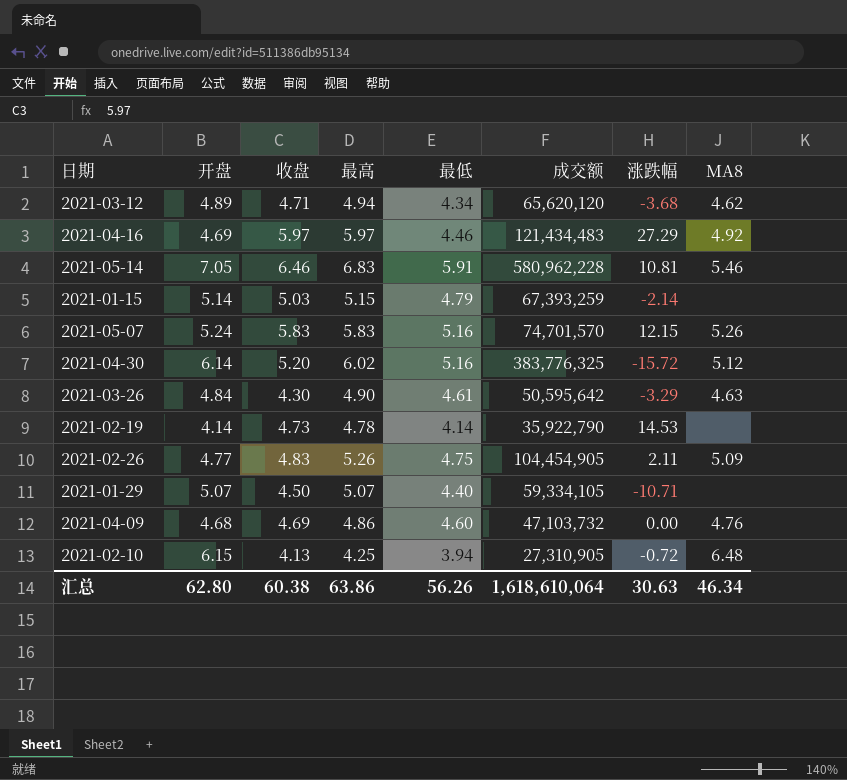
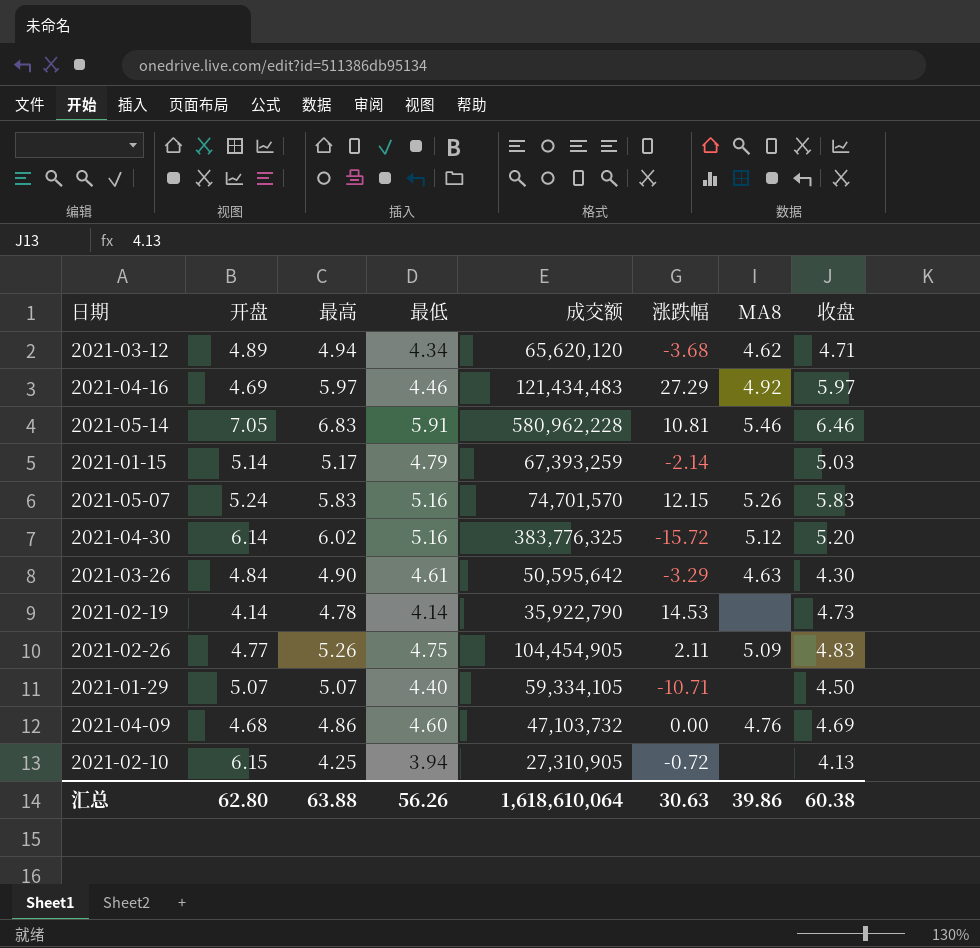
column 收盘 | position: 3 -> 8
2021-01-15 | 最高: 5.15 -> 5.17
2021-02-10 | MA8: 6.48 -> none
汇总 | 最高: 63.86 -> 63.88
汇总 | MA8: 46.34 -> 39.86

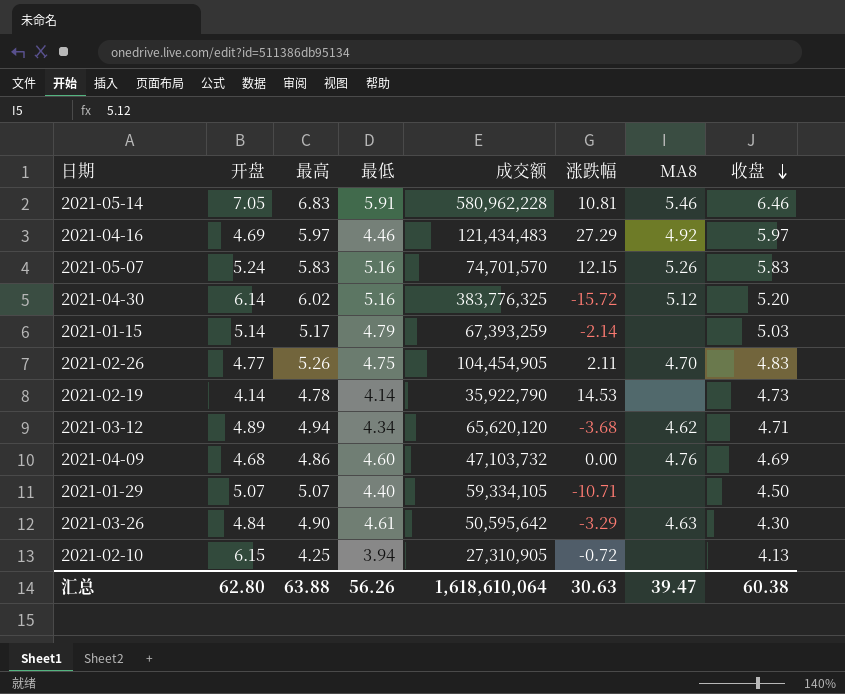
row order: none -> 收盘 descending
2021-02-26 | MA8: 5.09 -> 4.70
汇总 | MA8: 39.86 -> 39.47

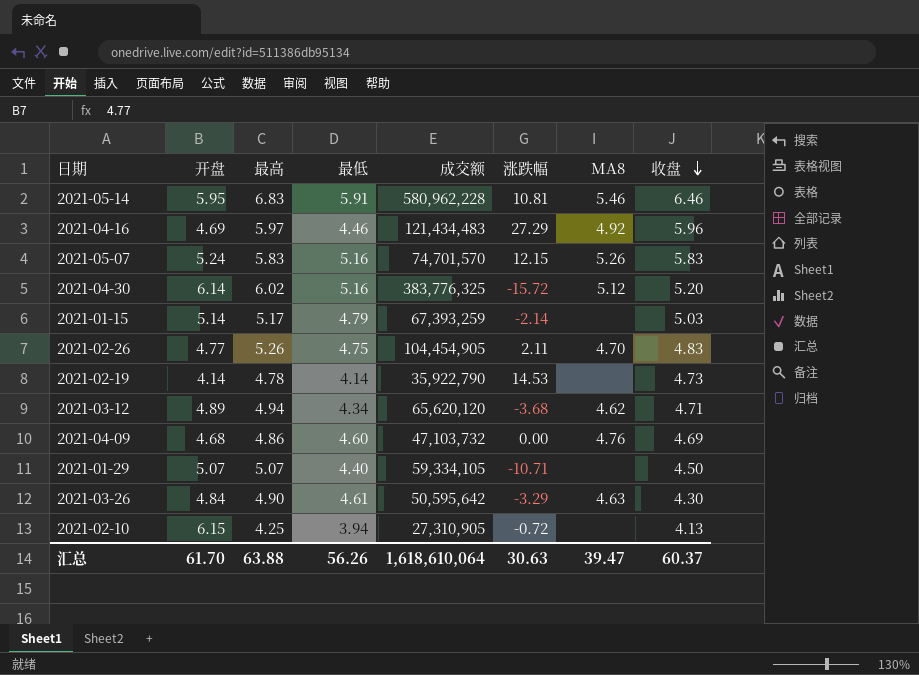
2021-05-14 | 开盘: 7.05 -> 5.95
2021-04-16 | 收盘: 5.97 -> 5.96
汇总 | 开盘: 62.80 -> 61.70
汇总 | 收盘: 60.38 -> 60.37

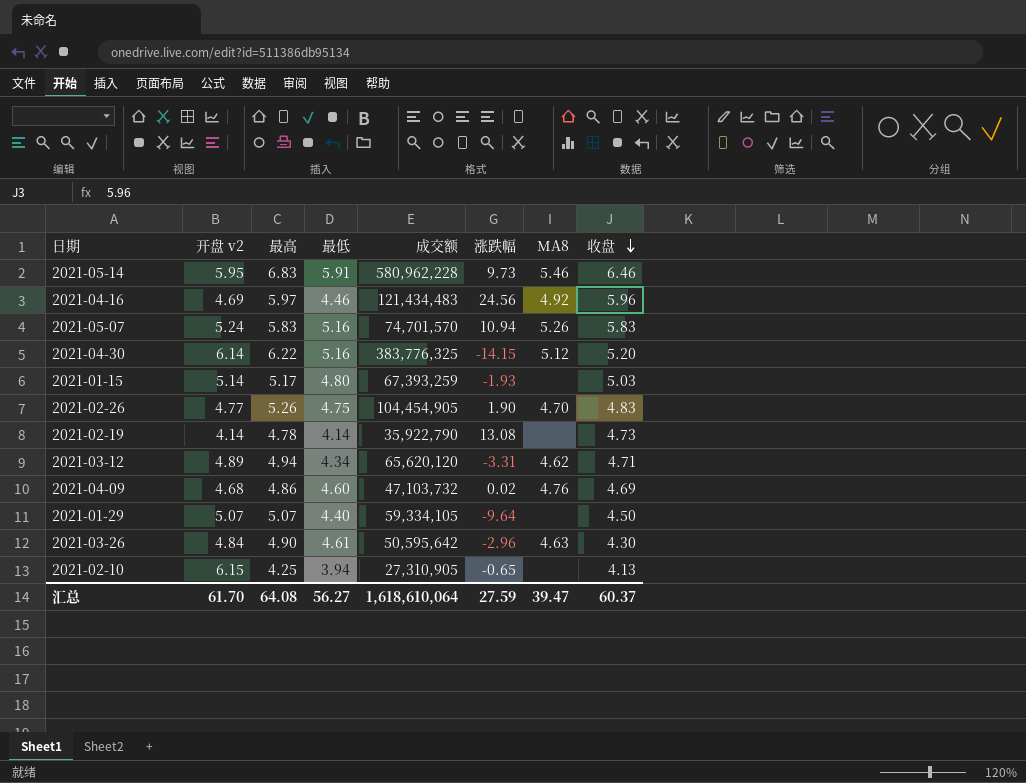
column name: 开盘 -> 开盘 v2
2021-05-14 | 涨跌幅: 10.81 -> 9.73
2021-04-16 | 涨跌幅: 27.29 -> 24.56
2021-05-07 | 涨跌幅: 12.15 -> 10.94
2021-04-30 | 最高: 6.02 -> 6.22
2021-04-30 | 涨跌幅: -15.72 -> -14.15
2021-01-15 | 最低: 4.79 -> 4.80
2021-01-15 | 涨跌幅: -2.14 -> -1.93
2021-02-26 | 涨跌幅: 2.11 -> 1.90
2021-02-19 | 涨跌幅: 14.53 -> 13.08
2021-03-12 | 涨跌幅: -3.68 -> -3.31
2021-04-09 | 涨跌幅: 0.00 -> 0.02
2021-01-29 | 涨跌幅: -10.71 -> -9.64
2021-03-26 | 涨跌幅: -3.29 -> -2.96
2021-02-10 | 涨跌幅: -0.72 -> -0.65
汇总 | 最高: 63.88 -> 64.08
汇总 | 最低: 56.26 -> 56.27
汇总 | 涨跌幅: 30.63 -> 27.59

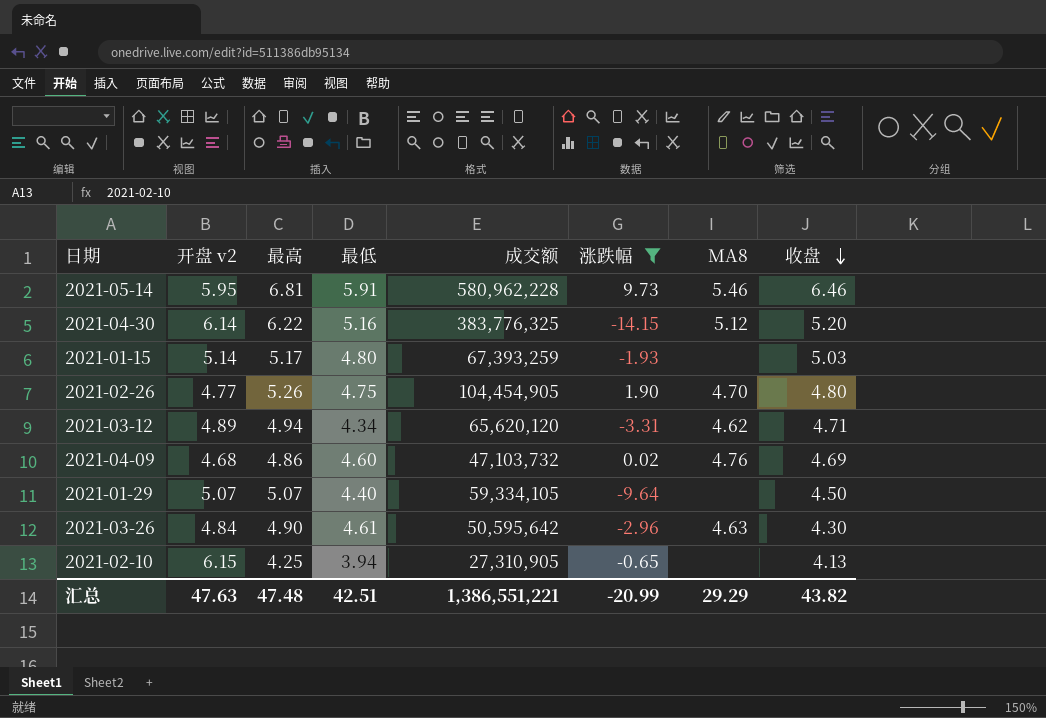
filter: none -> 涨跌幅 <= 9.73
2021-05-14 | 最高: 6.83 -> 6.81
2021-02-26 | 收盘: 4.83 -> 4.80
汇总 | 开盘 v2: 61.70 -> 47.63
汇总 | 最高: 64.08 -> 47.48
汇总 | 最低: 56.27 -> 42.51
汇总 | 成交额: 1,618,610,064 -> 1,386,551,221
汇总 | 涨跌幅: 27.59 -> -20.99
汇总 | MA8: 39.47 -> 29.29
汇总 | 收盘: 60.37 -> 43.82

